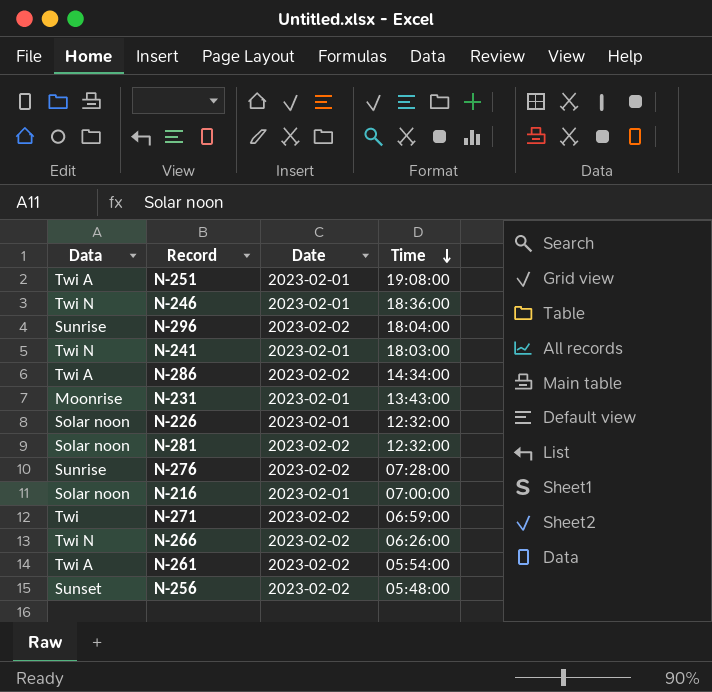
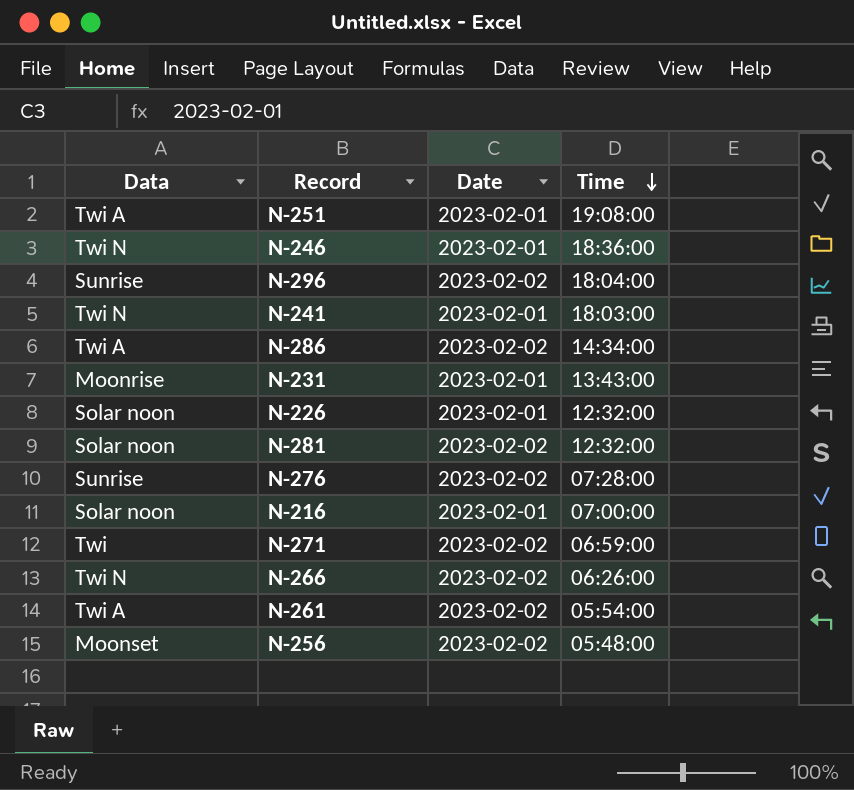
N-256 | Data: Sunset -> Moonset

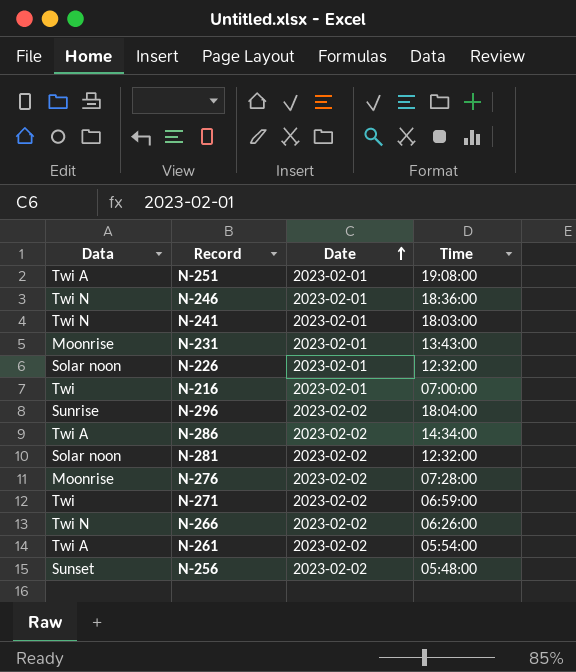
row order: Time descending -> Date ascending
N-216 | Data: Solar noon -> Twi
N-276 | Data: Sunrise -> Moonrise
N-256 | Data: Moonset -> Sunset

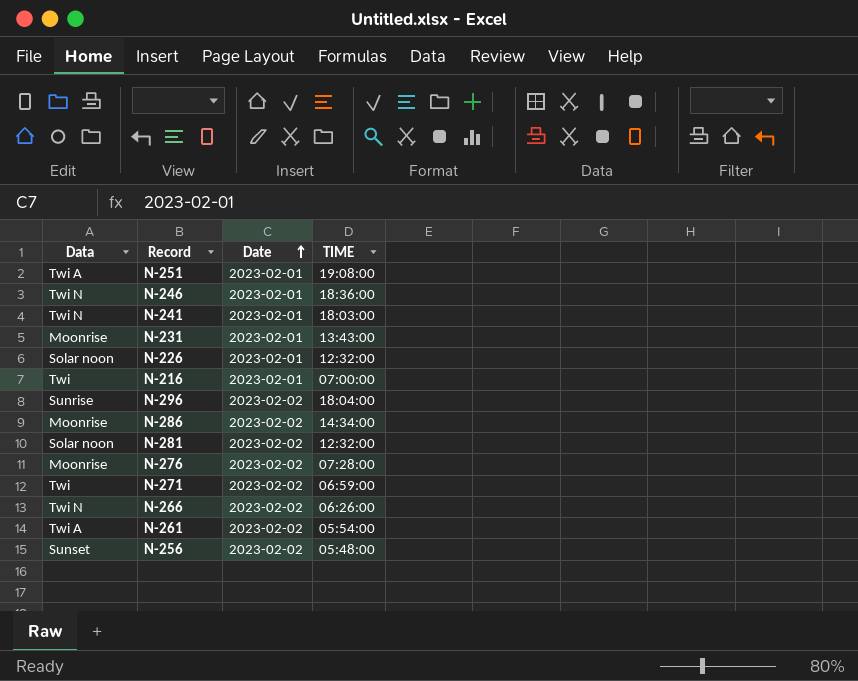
column name: Time -> TIME
N-286 | Data: Twi A -> Moonrise

